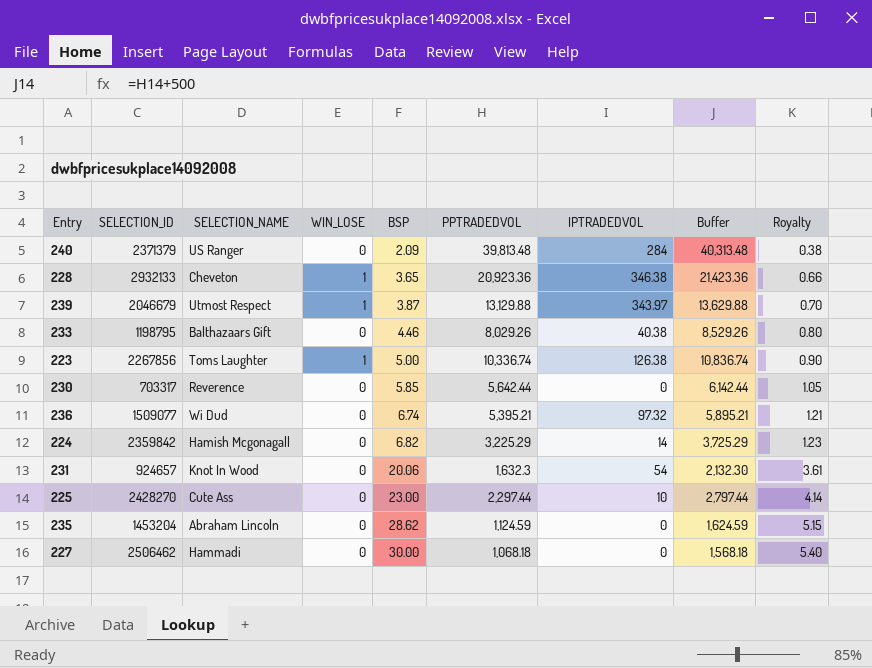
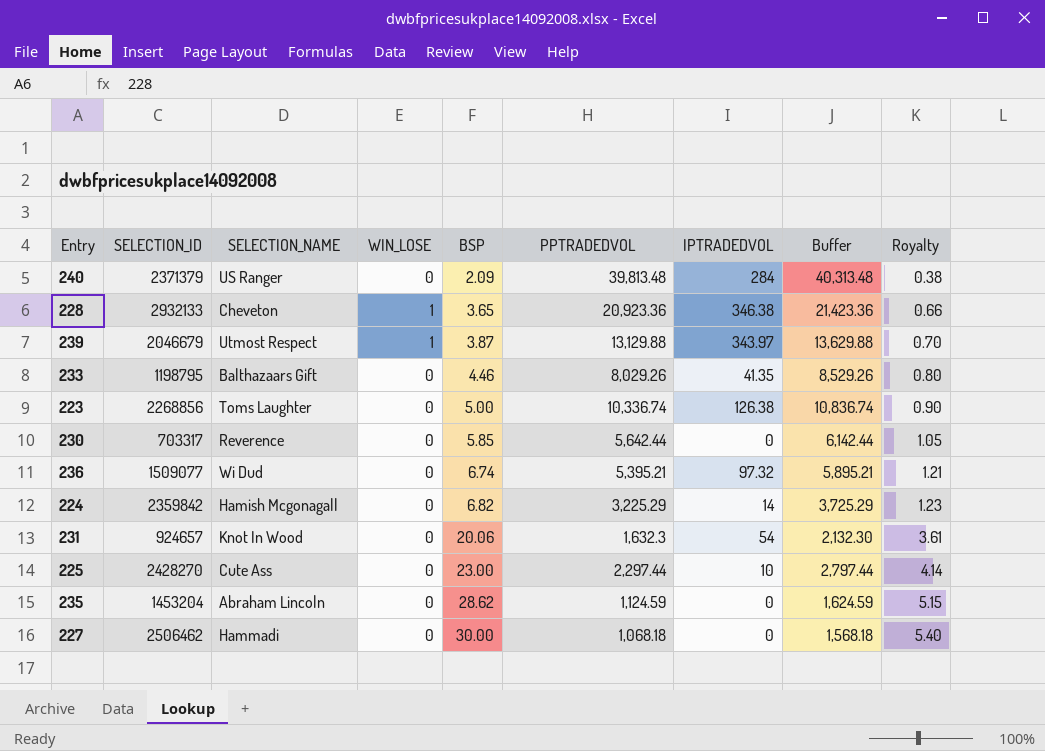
233 | IPTRADEDVOL: 40.38 -> 41.35
223 | SELECTION_ID: 2267856 -> 2268856
223 | WIN_LOSE: 1 -> 0

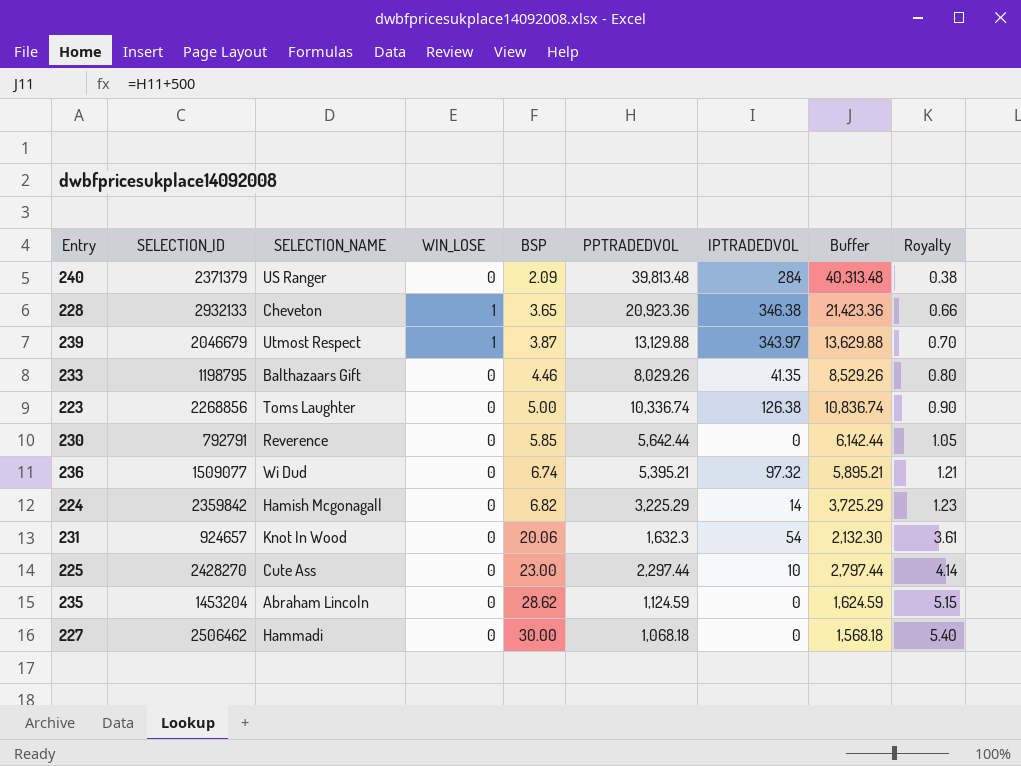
230 | SELECTION_ID: 703317 -> 792791

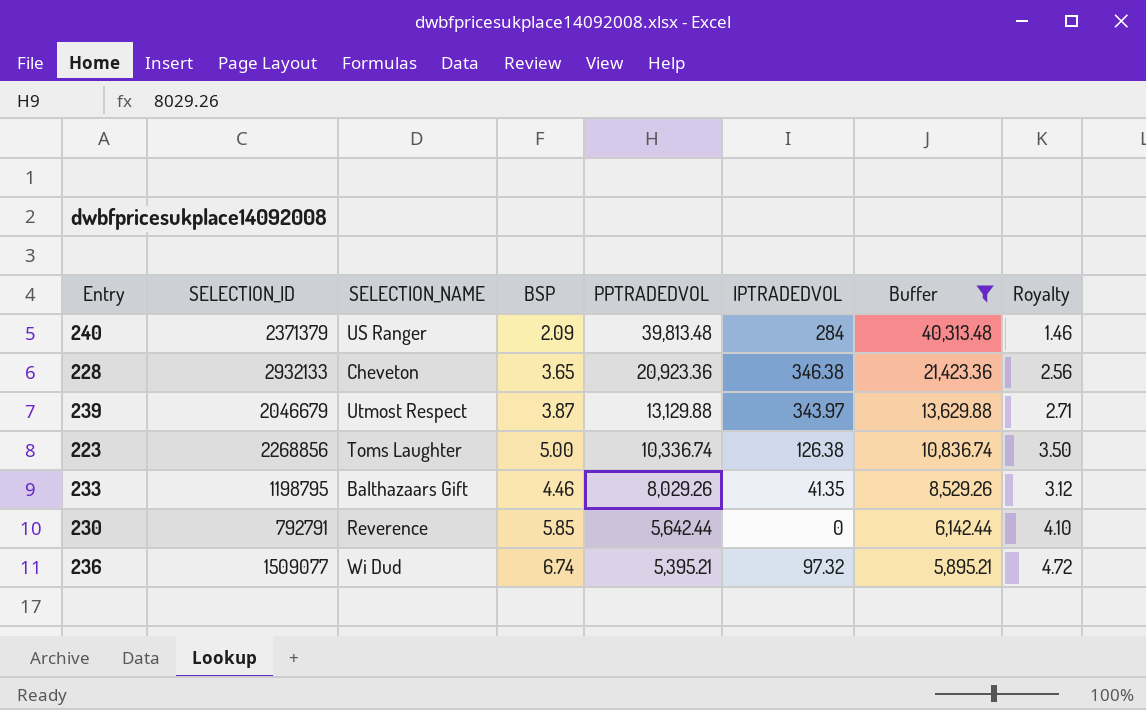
filter: none -> Buffer >= 5,895.21
row order: BSP ascending -> PPTRADEDVOL descending
column WIN_LOSE | position: 4 -> none
column Royalty | formula: [BSP] * 0.18 -> [BSP] * 0.7

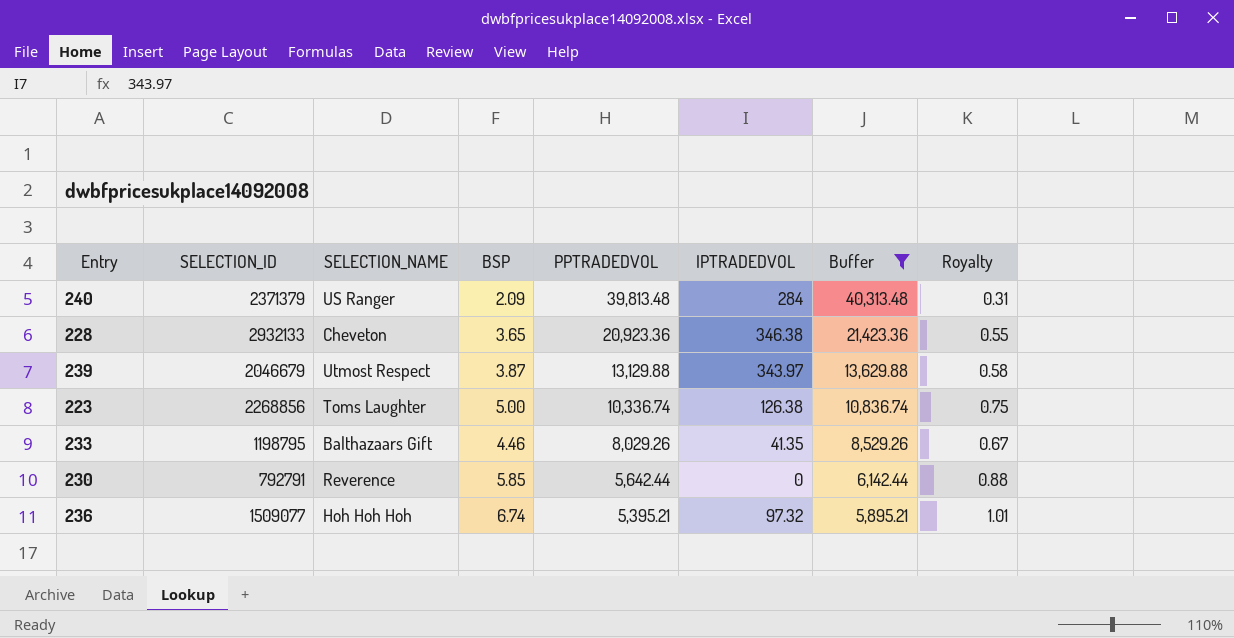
column Royalty | formula: [BSP] * 0.7 -> [BSP] * 0.15
236 | SELECTION_NAME: Wi Dud -> Hoh Hoh Hoh

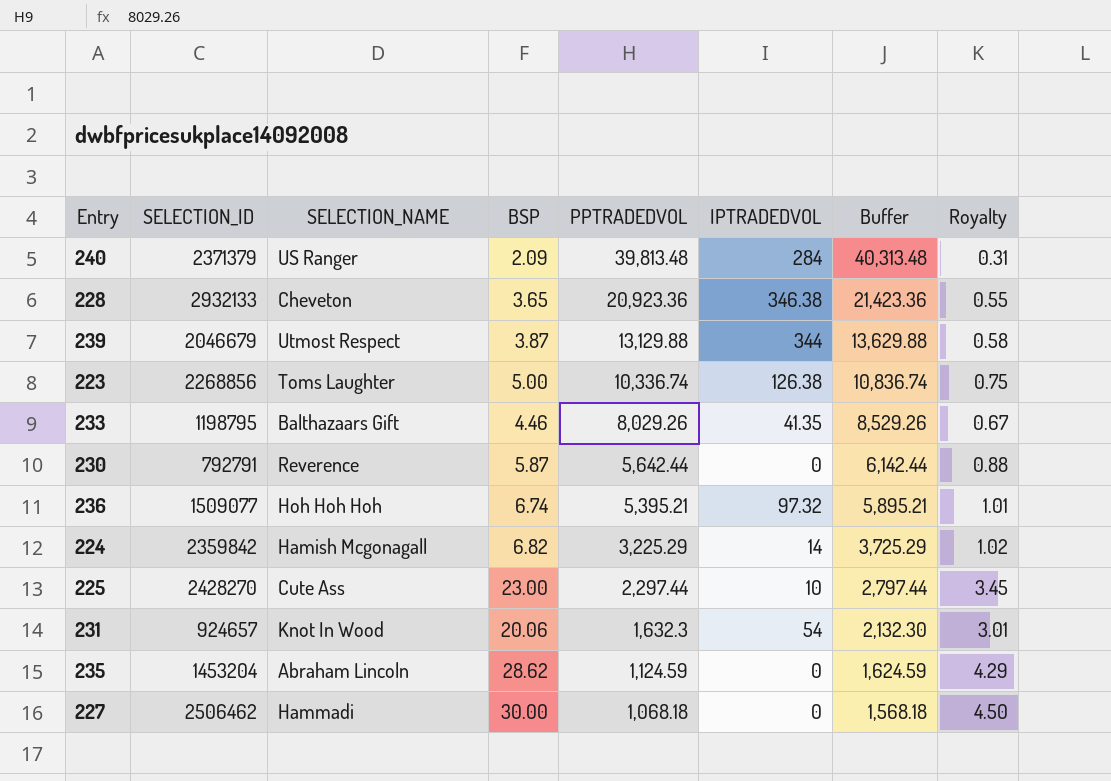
filter: Buffer >= 5,895.21 -> none
239 | IPTRADEDVOL: 343.97 -> 344
230 | BSP: 5.85 -> 5.87

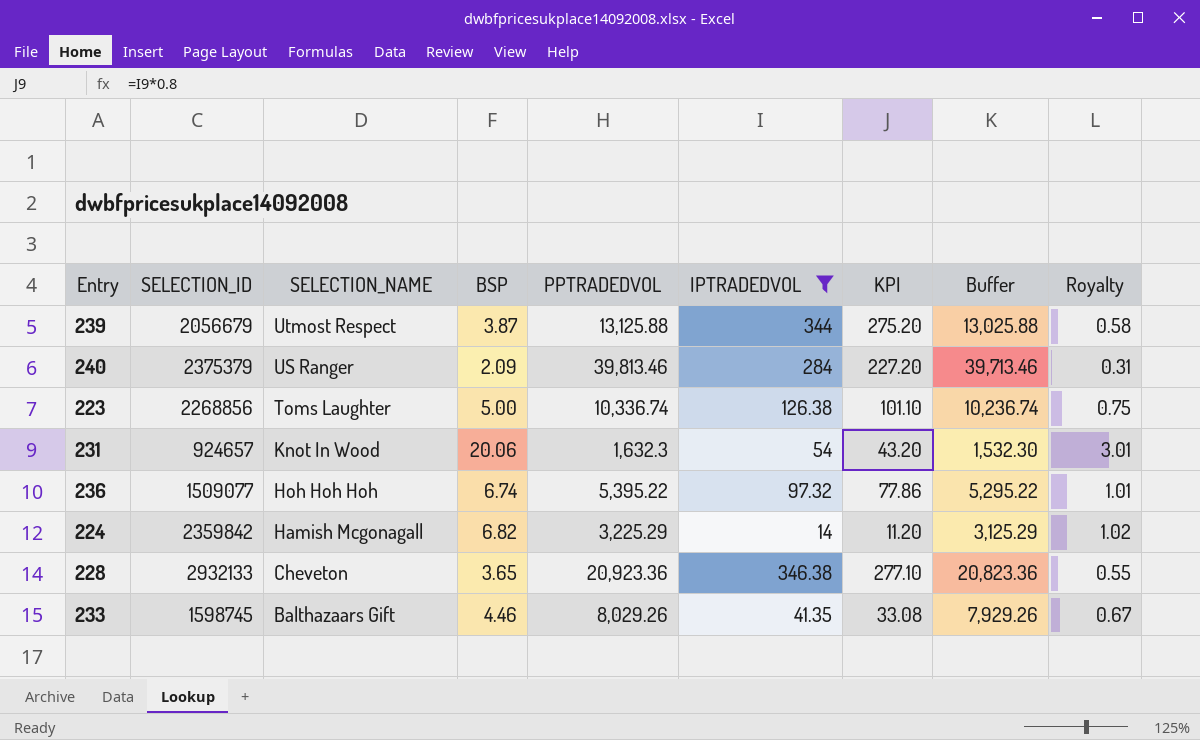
filter: none -> IPTRADEDVOL >= 14
row order: PPTRADEDVOL descending -> SELECTION_NAME descending
column KPI | formula: none -> [IPTRADEDVOL] * 0.8
column Buffer | formula: [PPTRADEDVOL] + 500 -> [PPTRADEDVOL] - 100
239 | SELECTION_ID: 2046679 -> 2056679
239 | PPTRADEDVOL: 13,129.88 -> 13,125.88
240 | SELECTION_ID: 2371379 -> 2375379
240 | PPTRADEDVOL: 39,813.48 -> 39,813.46
236 | PPTRADEDVOL: 5,395.21 -> 5,395.22
233 | SELECTION_ID: 1198795 -> 1598745

